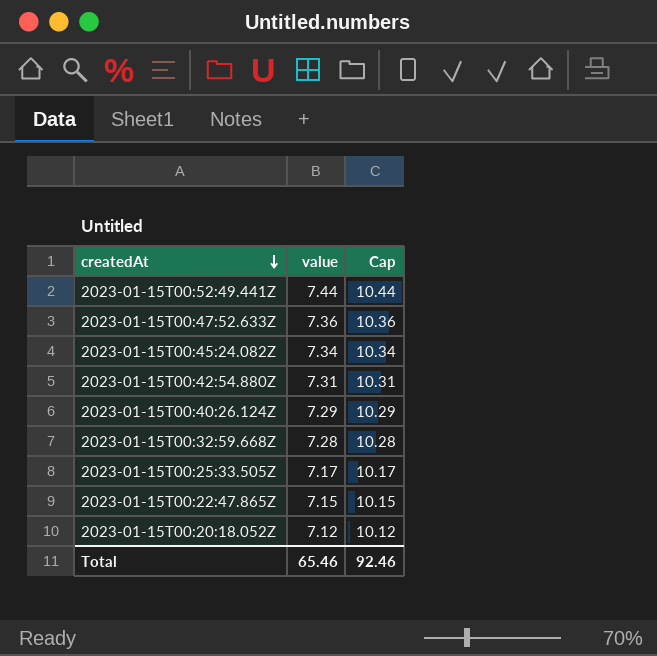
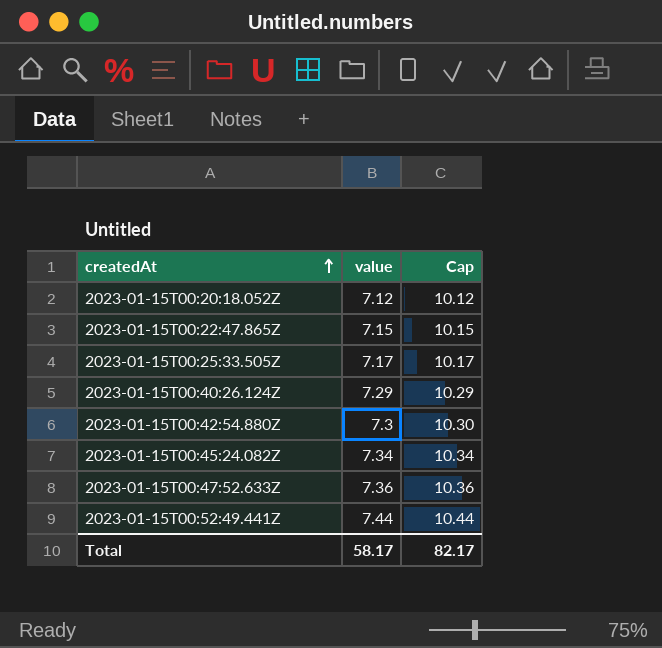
row order: createdAt descending -> createdAt ascending
row 2023-01-15T00:32:59.668Z: 7.28 | 10.28 -> none
2023-01-15T00:42:54.880Z | value: 7.31 -> 7.3
2023-01-15T00:42:54.880Z | Cap: 10.31 -> 10.30
Total | value: 65.46 -> 58.17
Total | Cap: 92.46 -> 82.17

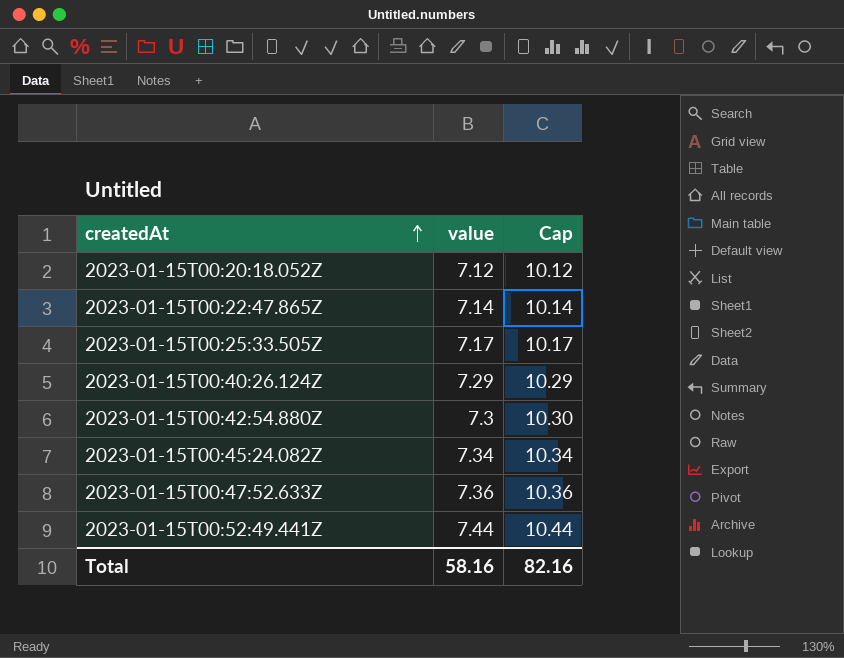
2023-01-15T00:22:47.865Z | value: 7.15 -> 7.14
2023-01-15T00:22:47.865Z | Cap: 10.15 -> 10.14
Total | value: 58.17 -> 58.16
Total | Cap: 82.17 -> 82.16

